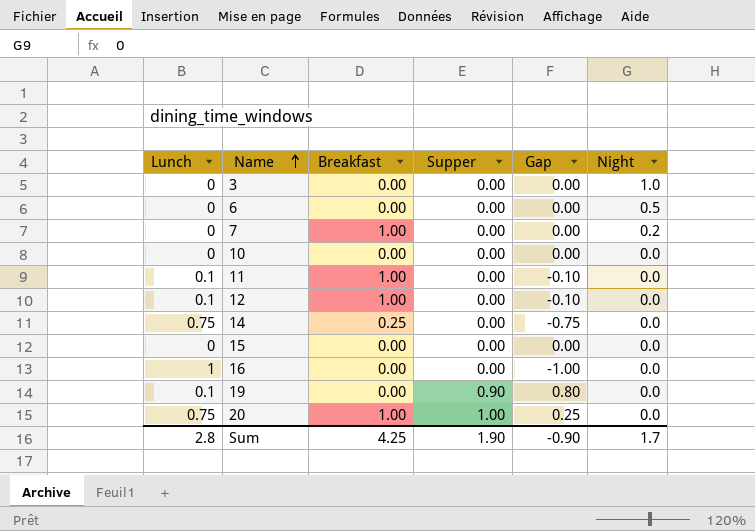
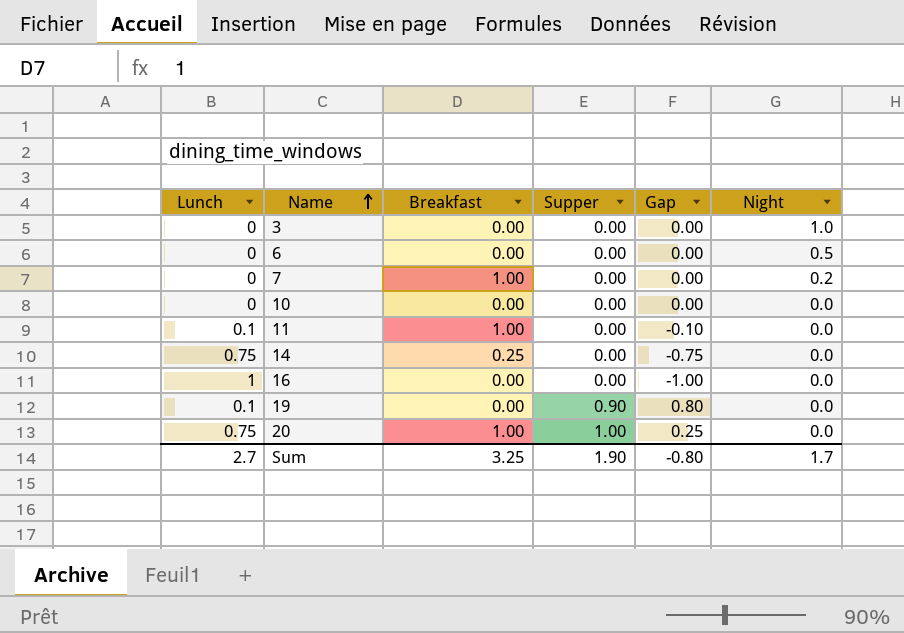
row 12: 0.1 | 1.00 | 0.00 | -0.10 | 0.0 -> none
row 15: 0 | 0.00 | 0.00 | 0.00 | 0.0 -> none
Sum | Lunch: 2.8 -> 2.7
Sum | Breakfast: 4.25 -> 3.25
Sum | Gap: -0.90 -> -0.80

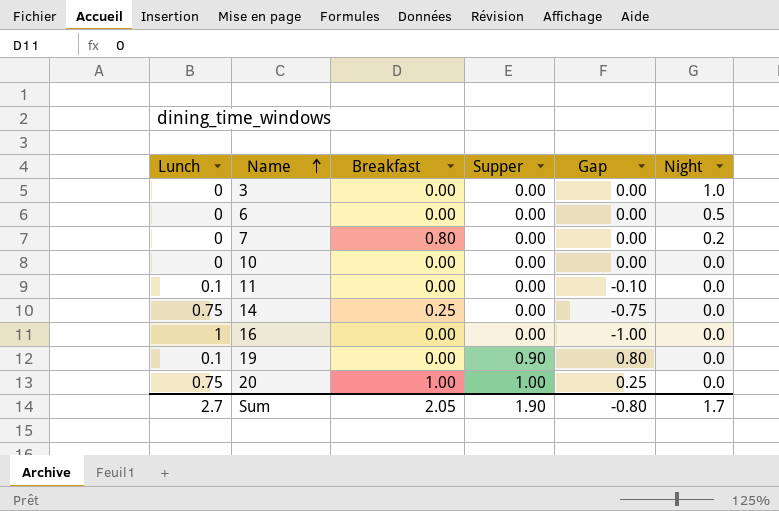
7 | Breakfast: 1.00 -> 0.80
11 | Breakfast: 1.00 -> 0.00
Sum | Breakfast: 3.25 -> 2.05

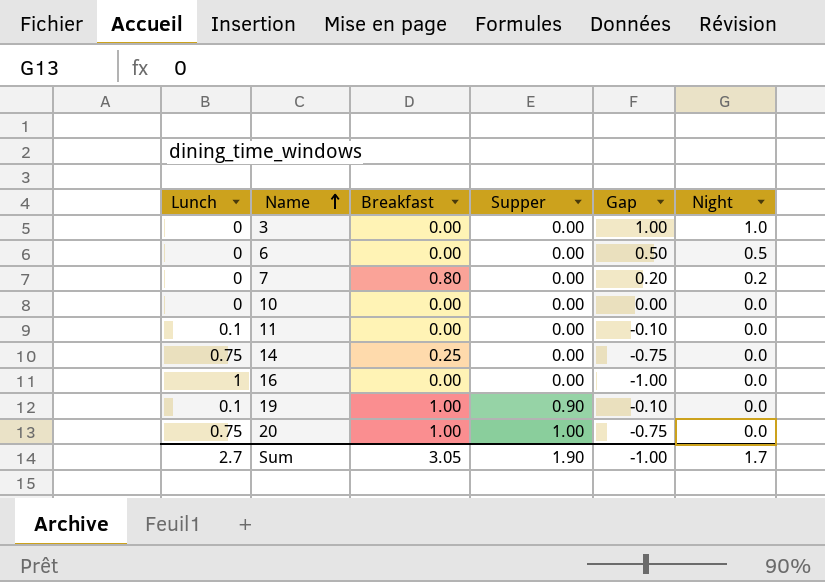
column Gap | formula: [Supper] - [Lunch] -> [Night] - [Lunch]
19 | Breakfast: 0.00 -> 1.00
Sum | Breakfast: 2.05 -> 3.05
Sum | Gap: -0.80 -> -1.00

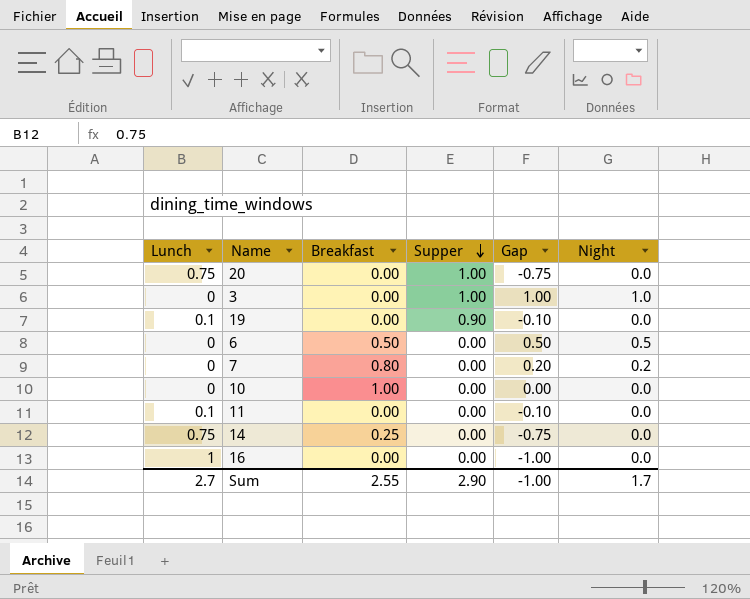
row order: Name ascending -> Supper descending
20 | Breakfast: 1.00 -> 0.00
3 | Supper: 0.00 -> 1.00
19 | Breakfast: 1.00 -> 0.00
6 | Breakfast: 0.00 -> 0.50
10 | Breakfast: 0.00 -> 1.00
Sum | Breakfast: 3.05 -> 2.55
Sum | Supper: 1.90 -> 2.90

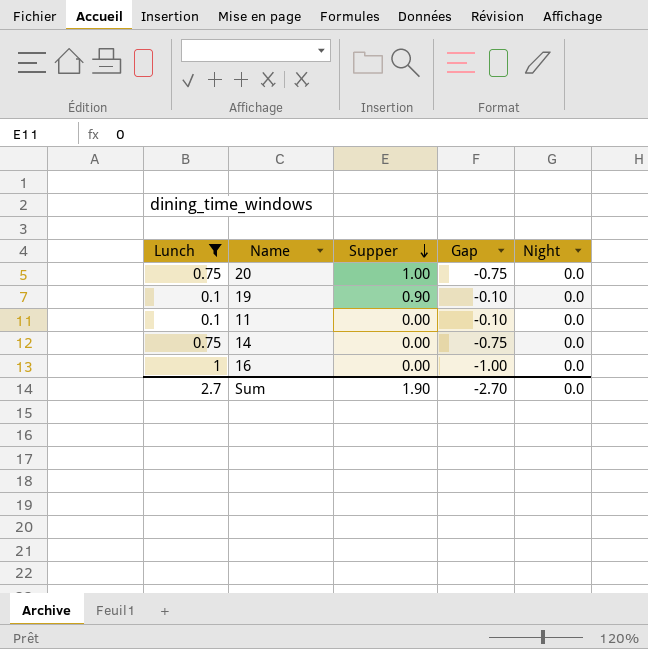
filter: none -> Lunch != 0
column Breakfast | position: 3 -> none
Sum | Supper: 2.90 -> 1.90
Sum | Gap: -1.00 -> -2.70
Sum | Night: 1.7 -> 0.0

